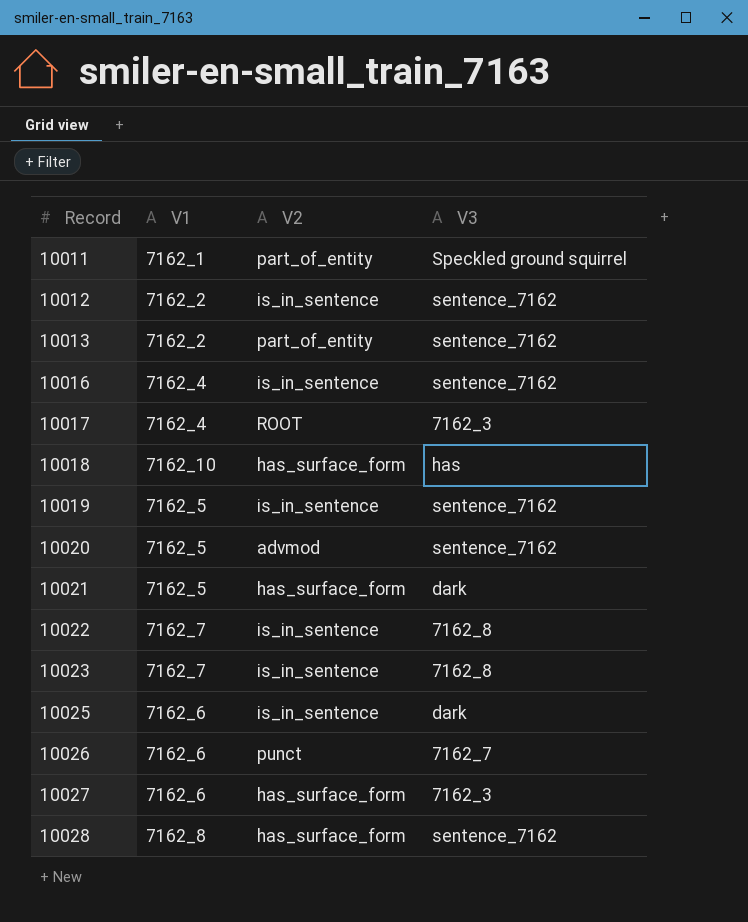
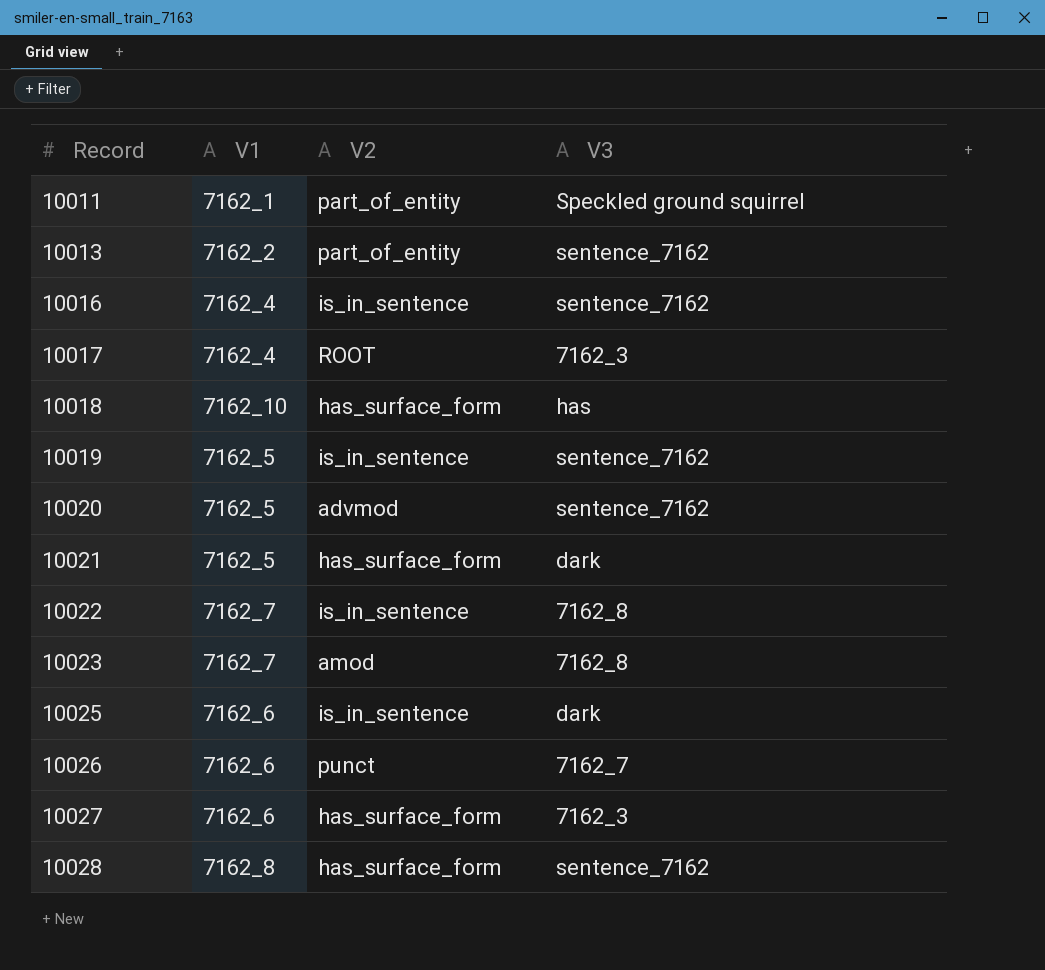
row 10012: 7162_2 | is_in_sentence | sentence_7162 -> none
10023 | V2: is_in_sentence -> amod

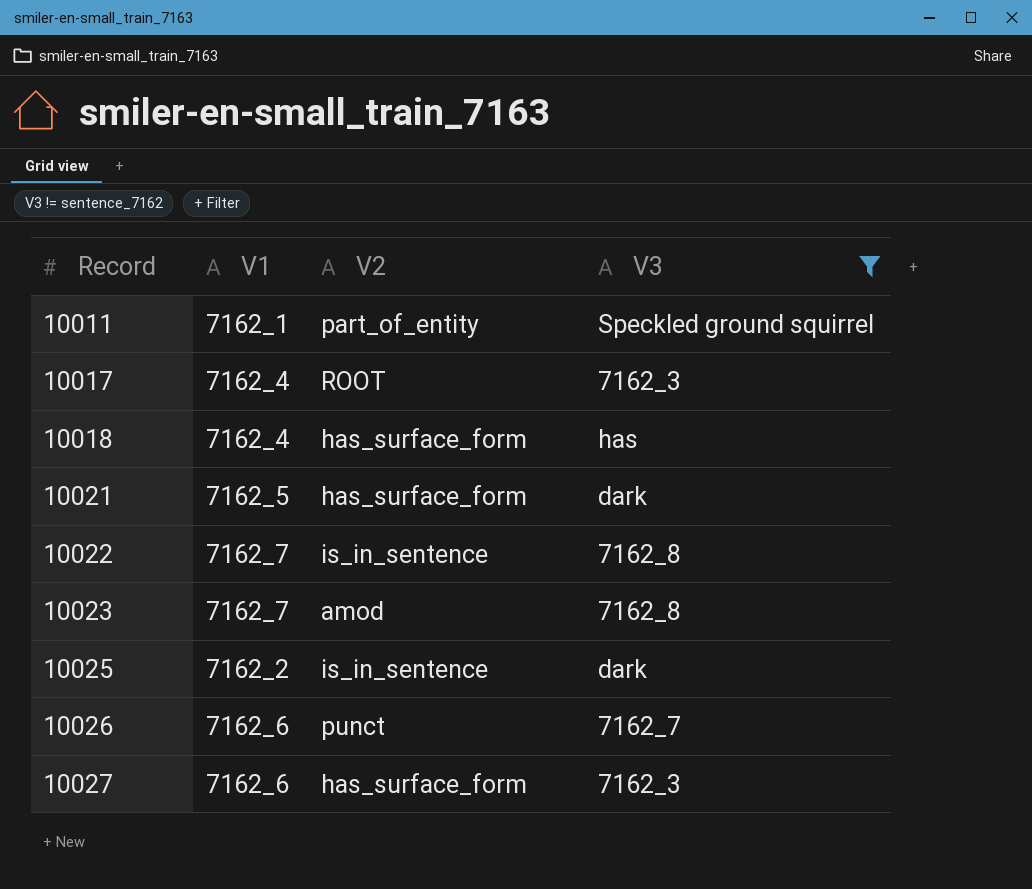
filter: none -> V3 != sentence_7162
10018 | V1: 7162_10 -> 7162_4
10025 | V1: 7162_6 -> 7162_2

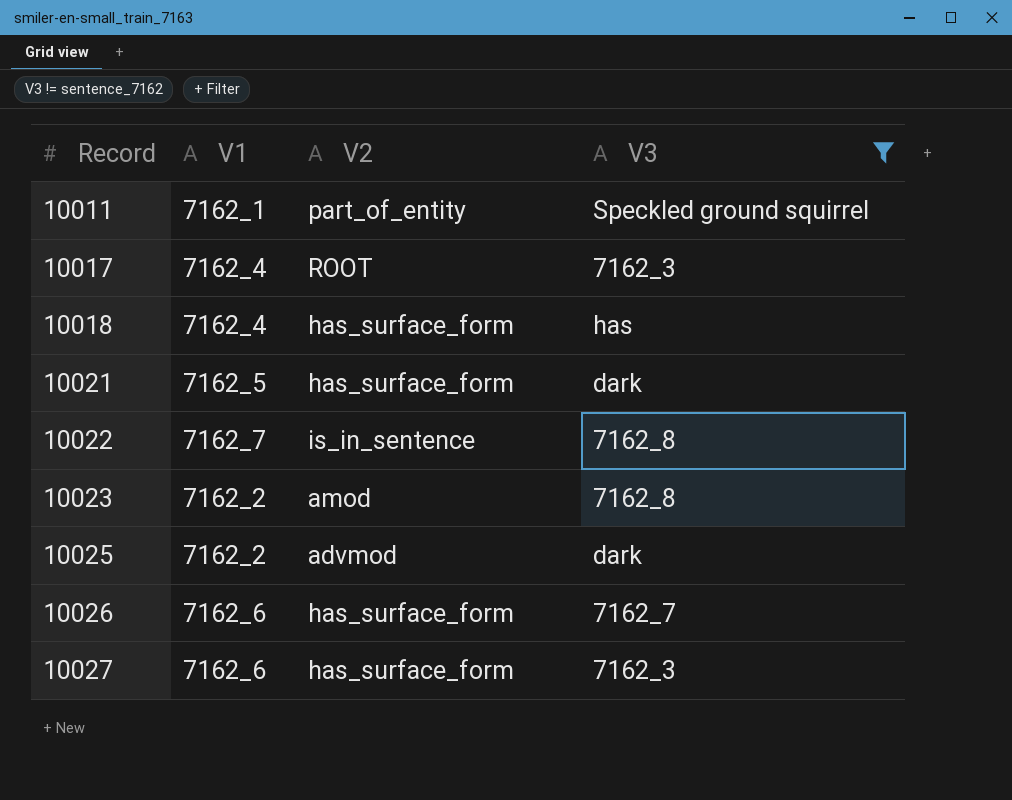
10023 | V1: 7162_7 -> 7162_2
10025 | V2: is_in_sentence -> advmod
10026 | V2: punct -> has_surface_form

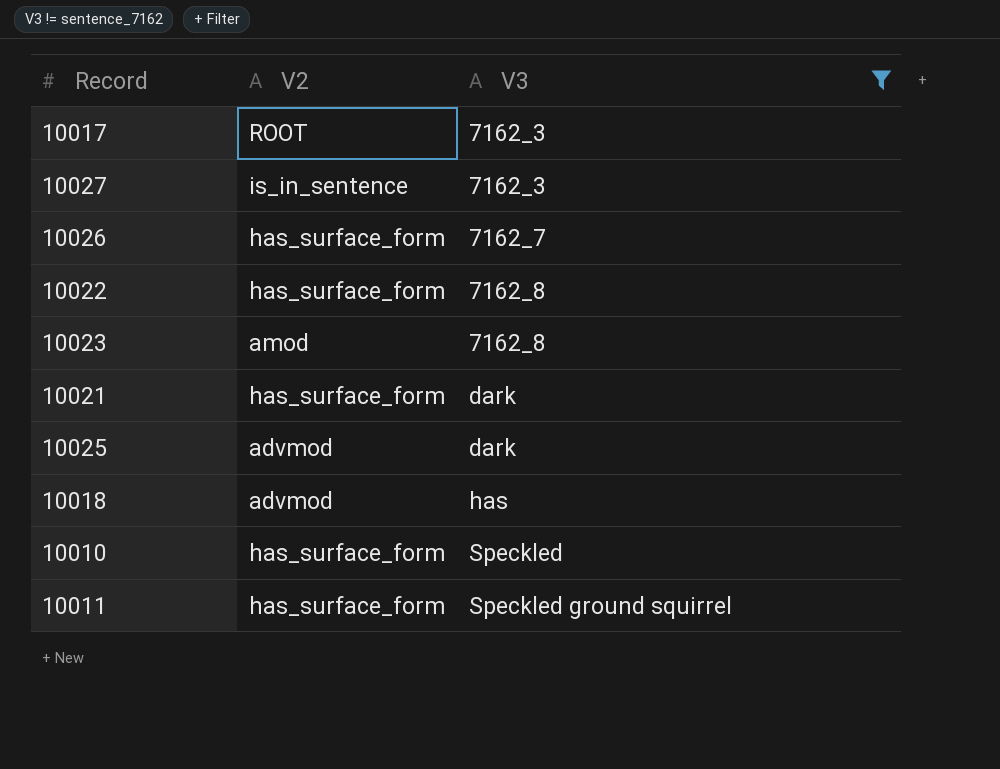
row order: Record ascending -> V3 ascending
column V1 | position: 2 -> none
10027 | V2: has_surface_form -> is_in_sentence
10022 | V2: is_in_sentence -> has_surface_form
10018 | V2: has_surface_form -> advmod
row 10010: none -> has_surface_form | Speckled
10011 | V2: part_of_entity -> has_surface_form

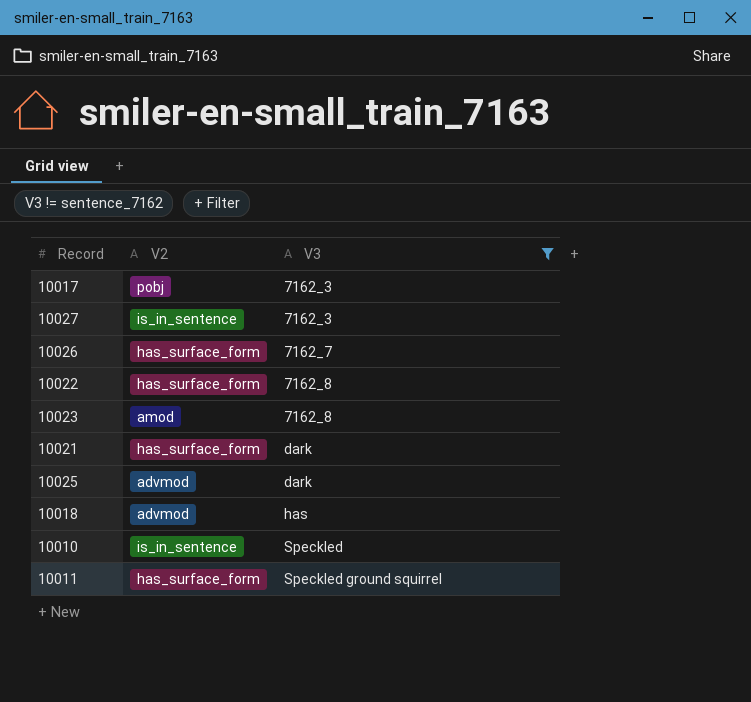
10017 | V2: ROOT -> pobj
10010 | V2: has_surface_form -> is_in_sentence

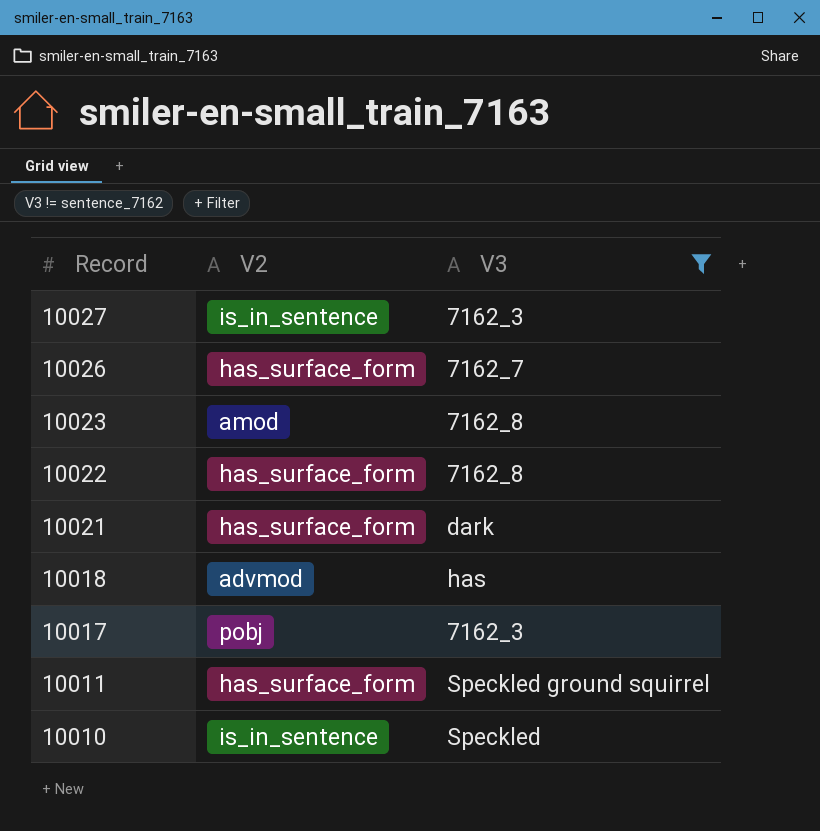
row order: V3 ascending -> Record descending
row 10025: advmod | dark -> none

